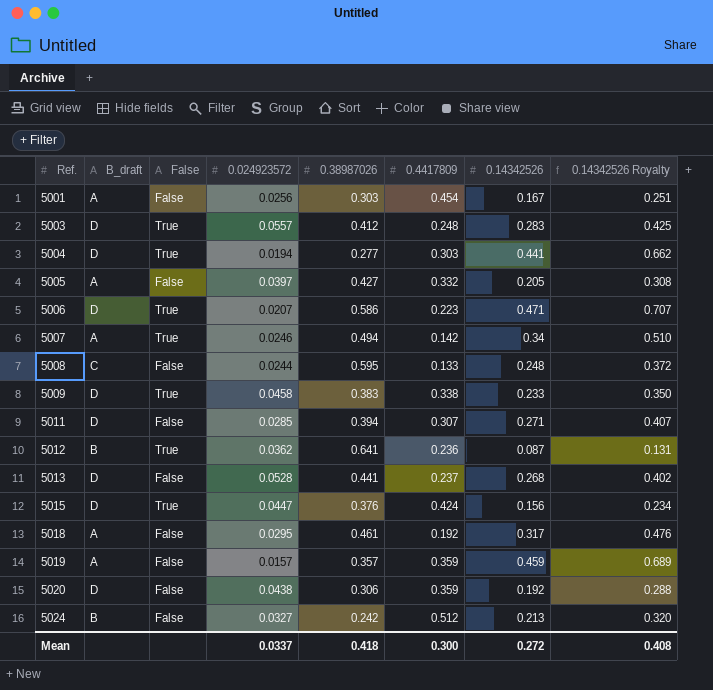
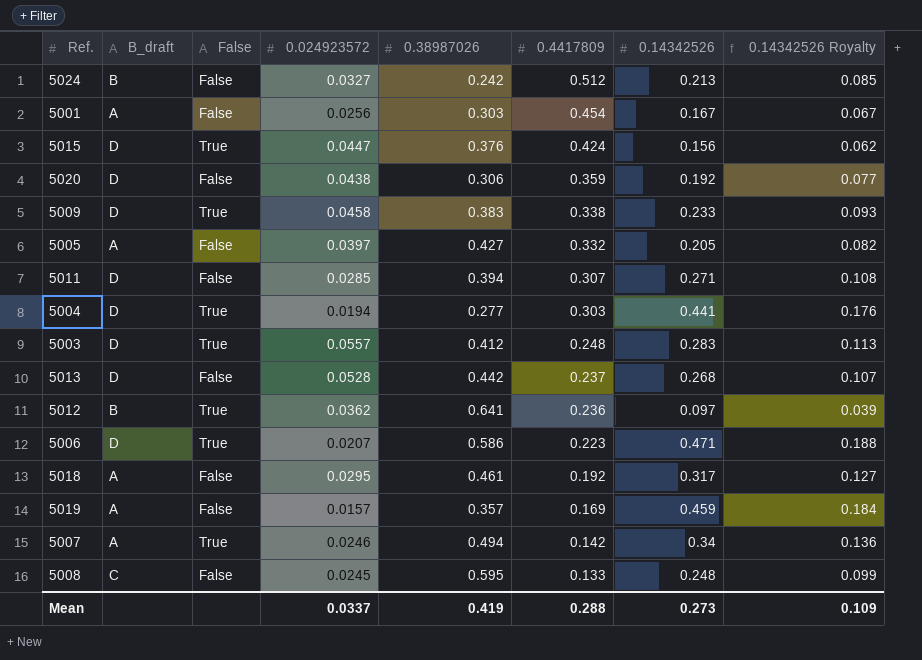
row order: Ref. ascending -> 0.4417809 descending
column 0.14342526 Royalty | formula: [0.14342526] * 1.5 -> [0.14342526] * 0.4
5013 | 0.38987026: 0.441 -> 0.442
5012 | 0.14342526: 0.087 -> 0.097
5019 | 0.4417809: 0.359 -> 0.169
5008 | 0.024923572: 0.0244 -> 0.0245
Mean | 0.38987026: 0.418 -> 0.419
Mean | 0.4417809: 0.300 -> 0.288
Mean | 0.14342526: 0.272 -> 0.273
Mean | 0.14342526 Royalty: 0.408 -> 0.109

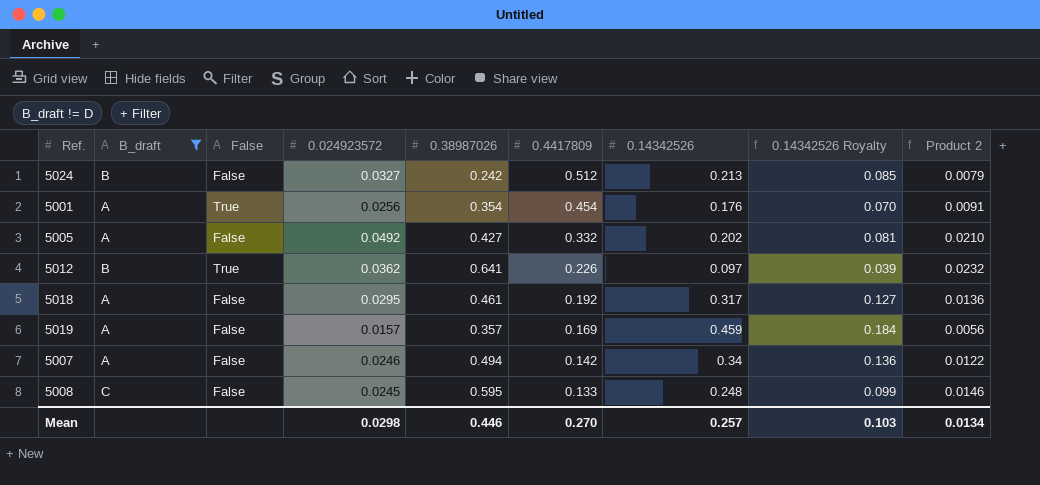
filter: none -> B_draft != D
column Product 2 | formula: none -> [0.024923572] * [0.38987026]
5001 | False: False -> True
5001 | 0.38987026: 0.303 -> 0.354
5001 | 0.14342526: 0.167 -> 0.176
5001 | 0.14342526 Royalty: 0.067 -> 0.070
5005 | 0.024923572: 0.0397 -> 0.0492
5005 | 0.14342526: 0.205 -> 0.202
5005 | 0.14342526 Royalty: 0.082 -> 0.081
5012 | 0.4417809: 0.236 -> 0.226
5007 | False: True -> False
Mean | 0.024923572: 0.0337 -> 0.0298
Mean | 0.38987026: 0.419 -> 0.446
Mean | 0.4417809: 0.288 -> 0.270
Mean | 0.14342526: 0.273 -> 0.257
Mean | 0.14342526 Royalty: 0.109 -> 0.103

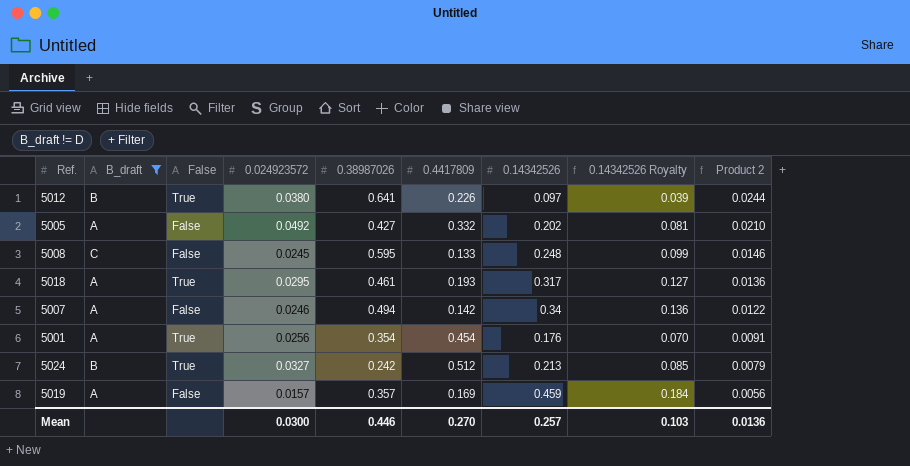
row order: 0.4417809 descending -> Product 2 descending
5012 | 0.024923572: 0.0362 -> 0.0380
5012 | Product 2: 0.0232 -> 0.0244
5018 | False: False -> True
5018 | 0.4417809: 0.192 -> 0.193
5024 | False: False -> True
Mean | 0.024923572: 0.0298 -> 0.0300
Mean | Product 2: 0.0134 -> 0.0136

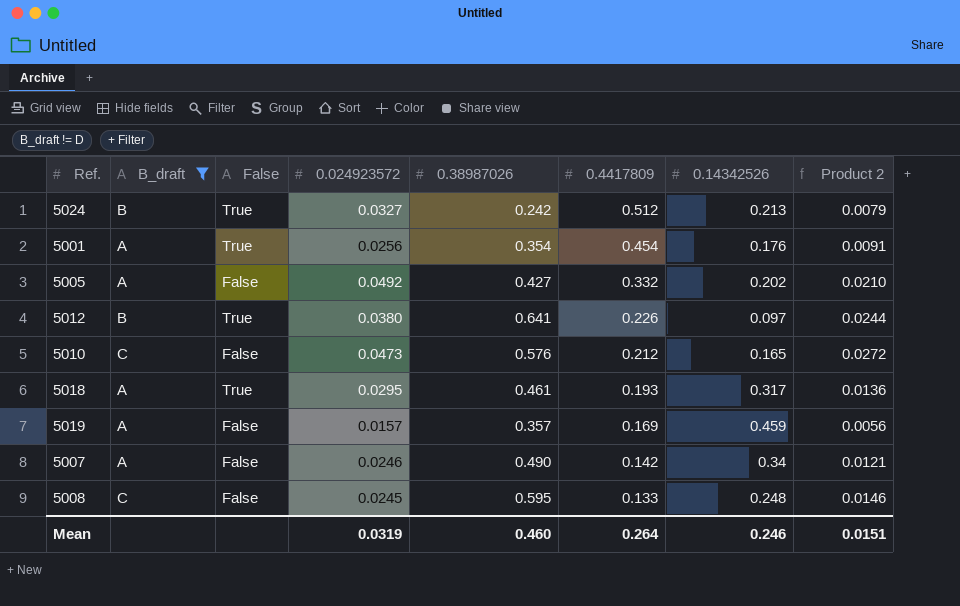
row order: Product 2 descending -> 0.4417809 descending
column 0.14342526 Royalty | formula: [0.14342526] * 0.4 -> none
row 5010: none -> C | False | 0.0473 | 0.576 | 0.212 | 0.165 | 0.0272
5007 | 0.38987026: 0.494 -> 0.490
5007 | Product 2: 0.0122 -> 0.0121
Mean | 0.024923572: 0.0300 -> 0.0319
Mean | 0.38987026: 0.446 -> 0.460
Mean | 0.4417809: 0.270 -> 0.264
Mean | 0.14342526: 0.257 -> 0.246
Mean | Product 2: 0.0136 -> 0.0151

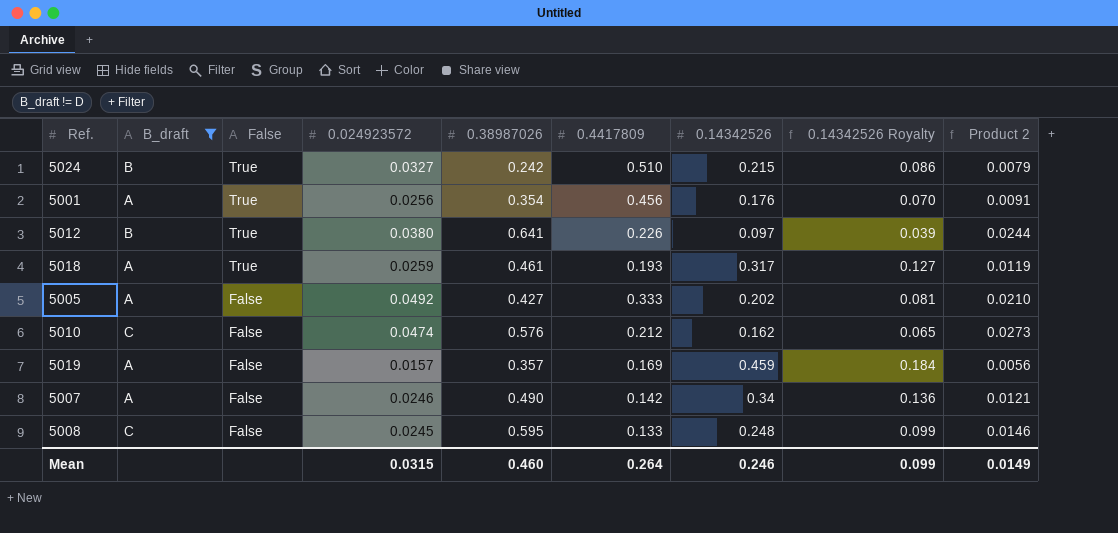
row order: 0.4417809 descending -> False descending
column 0.14342526 Royalty | formula: none -> [0.14342526] * 0.4
5024 | 0.4417809: 0.512 -> 0.510
5024 | 0.14342526: 0.213 -> 0.215
5001 | 0.4417809: 0.454 -> 0.456
5018 | 0.024923572: 0.0295 -> 0.0259
5018 | Product 2: 0.0136 -> 0.0119
5005 | 0.4417809: 0.332 -> 0.333
5010 | 0.024923572: 0.0473 -> 0.0474
5010 | 0.14342526: 0.165 -> 0.162
5010 | Product 2: 0.0272 -> 0.0273
Mean | 0.024923572: 0.0319 -> 0.0315
Mean | Product 2: 0.0151 -> 0.0149

